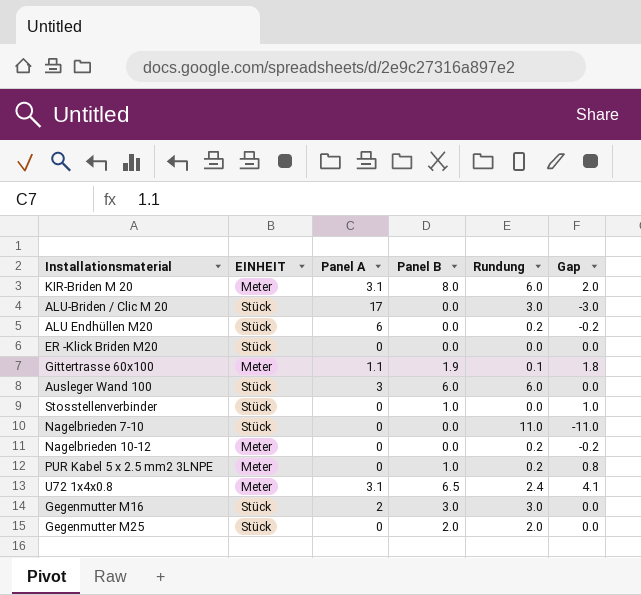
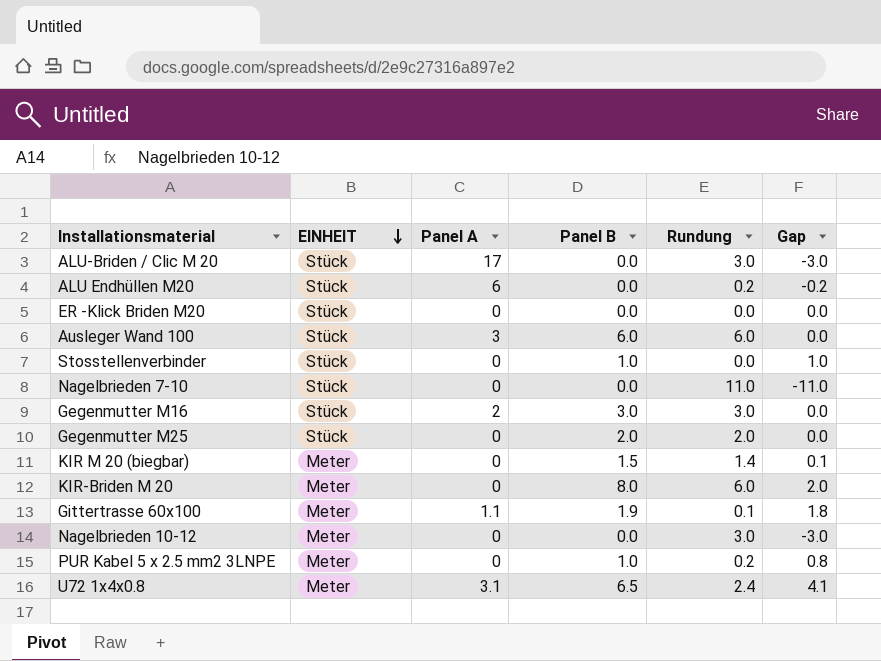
row order: none -> EINHEIT descending
row KIR M 20 (biegbar): none -> Meter | 0 | 1.5 | 1.4 | 0.1
KIR-Briden M 20 | Panel A: 3.1 -> 0
Nagelbrieden 10-12 | Rundung: 0.2 -> 3.0
Nagelbrieden 10-12 | Gap: -0.2 -> -3.0

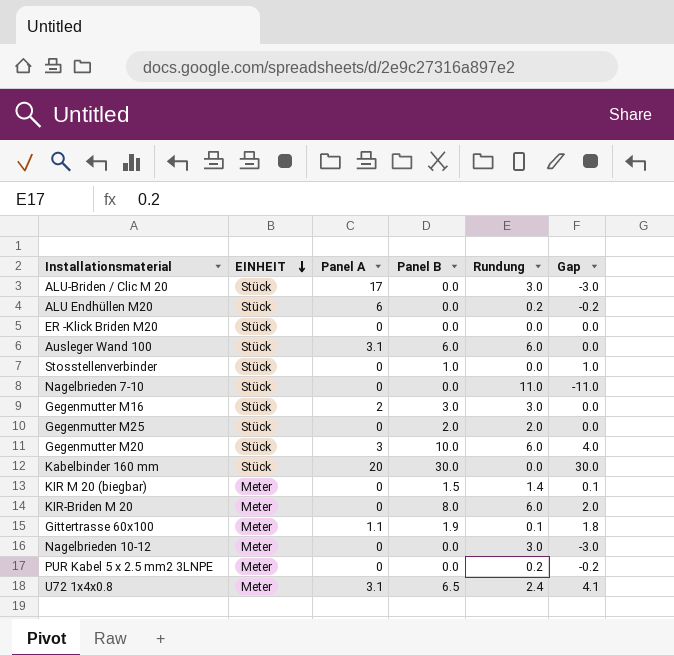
Ausleger Wand 100 | Panel A: 3 -> 3.1
row Gegenmutter M20: none -> Stück | 3 | 10.0 | 6.0 | 4.0
row Kabelbinder 160 mm: none -> Stück | 20 | 30.0 | 0.0 | 30.0
PUR Kabel 5 x 2.5 mm2 3LNPE | Panel B: 1.0 -> 0.0
PUR Kabel 5 x 2.5 mm2 3LNPE | Gap: 0.8 -> -0.2

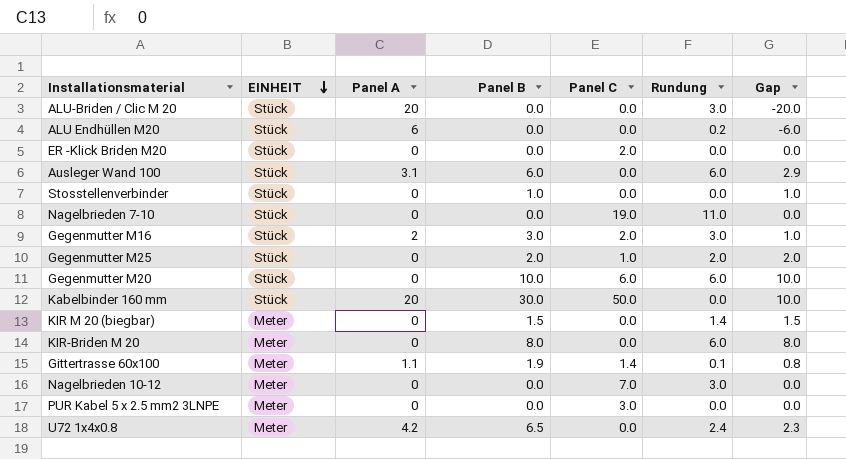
column Panel C | position: none -> 5
column Gap | formula: [Panel B] - [Rundung] -> [Panel B] - [Panel A]
ALU-Briden / Clic M 20 | Panel A: 17 -> 20
Gegenmutter M20 | Panel A: 3 -> 0
PUR Kabel 5 x 2.5 mm2 3LNPE | Rundung: 0.2 -> 0.0
U72 1x4x0.8 | Panel A: 3.1 -> 4.2

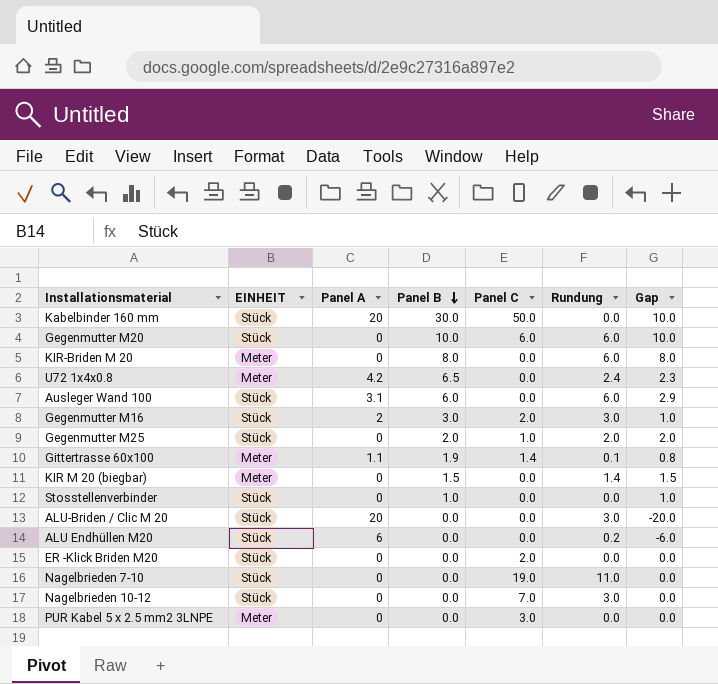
row order: EINHEIT descending -> Panel B descending
Nagelbrieden 10-12 | EINHEIT: Meter -> Stück

